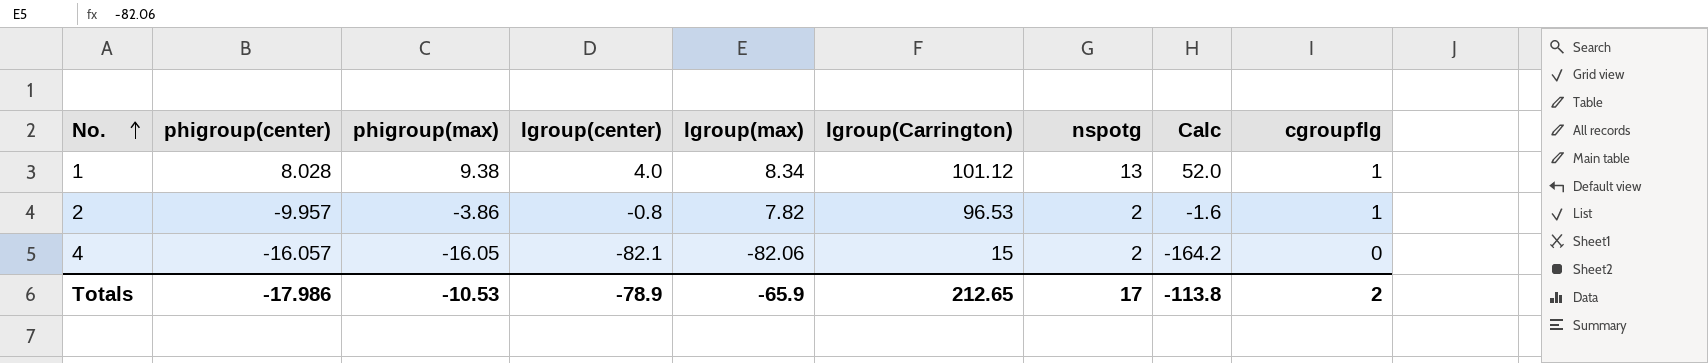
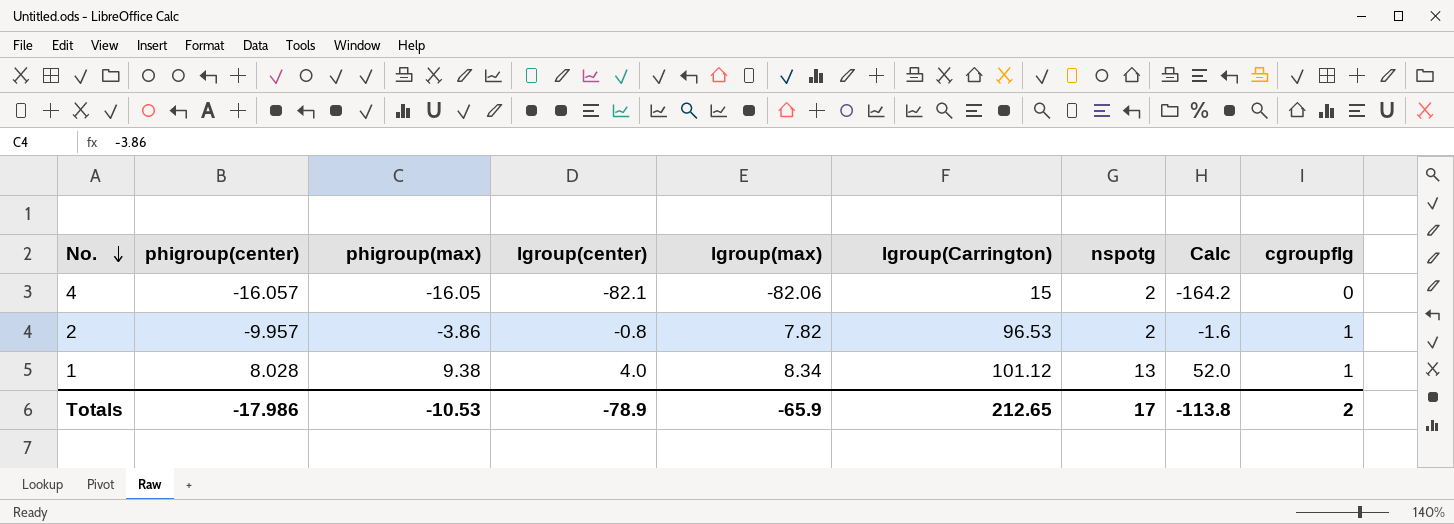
row order: No. ascending -> No. descending

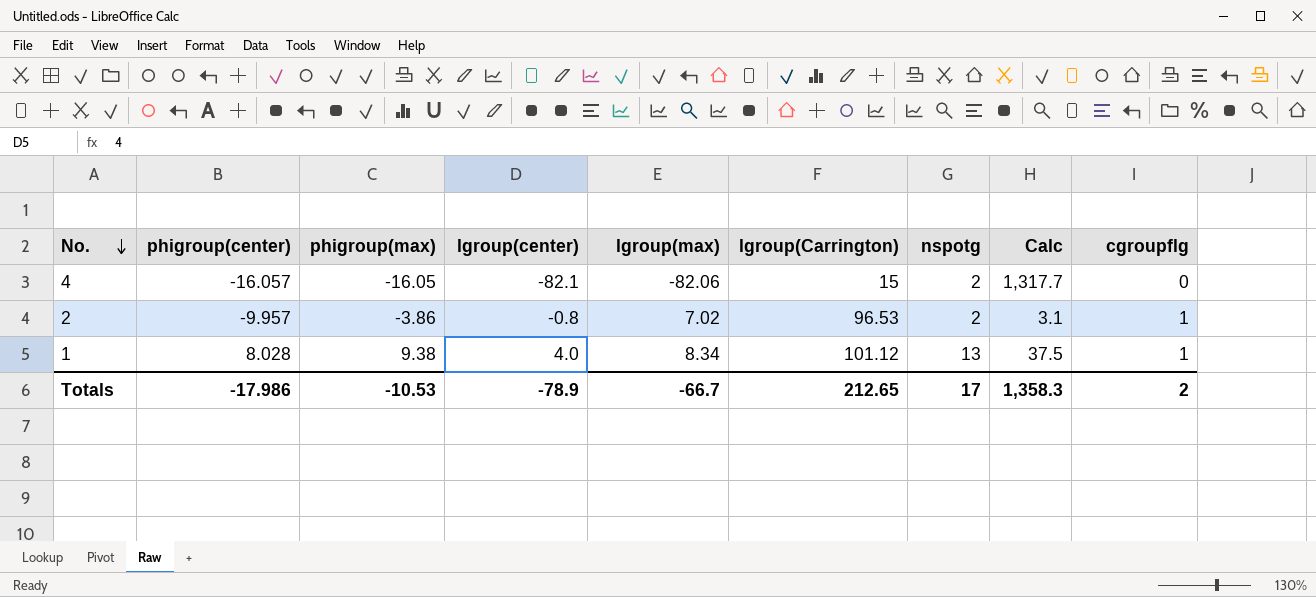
column Calc | formula: [lgroup(center)] * [nspotg] -> [phigroup(max)] * [lgroup(center)]
2 | lgroup(max): 7.82 -> 7.02
Totals | lgroup(max): -65.9 -> -66.7
Totals | Calc: -113.8 -> 1,358.3

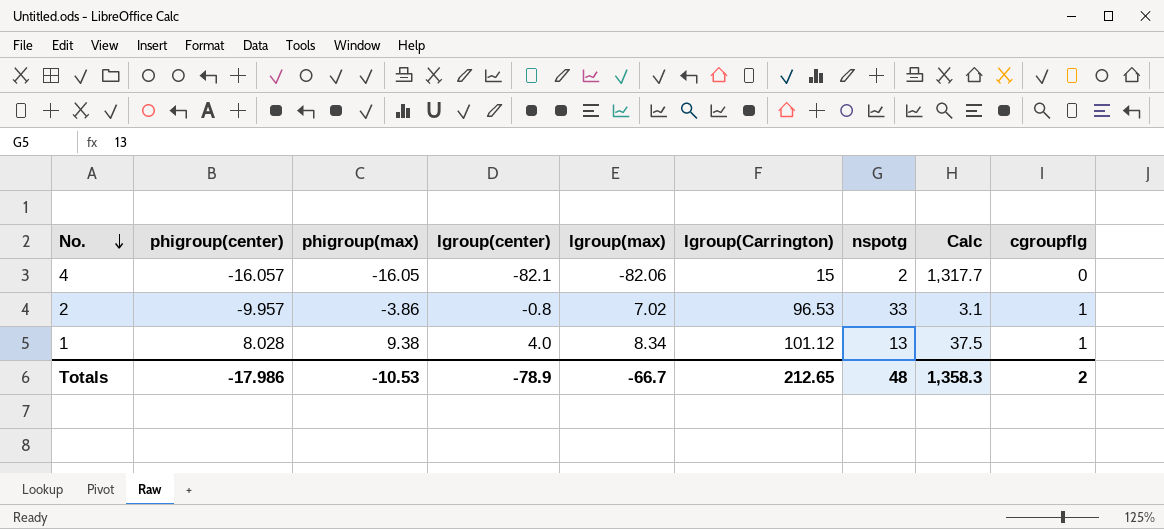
2 | nspotg: 2 -> 33
Totals | nspotg: 17 -> 48

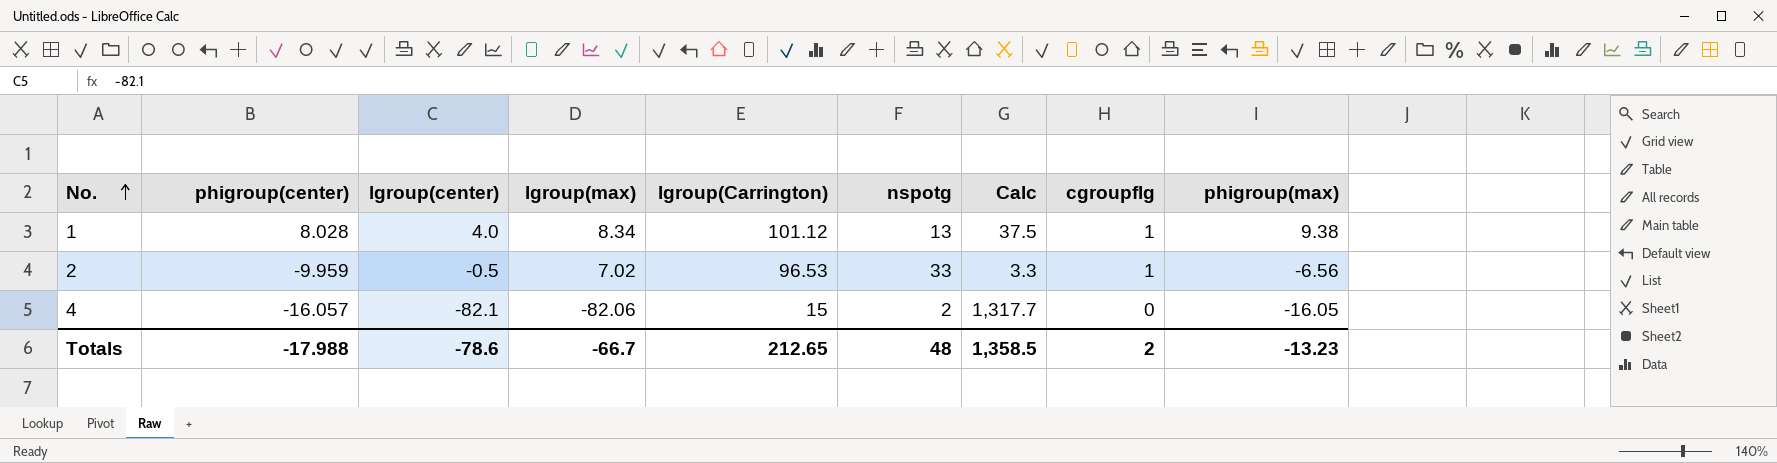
row order: No. descending -> No. ascending
column phigroup(max) | position: 3 -> 9
2 | phigroup(center): -9.957 -> -9.959
2 | lgroup(center): -0.8 -> -0.5
2 | Calc: 3.1 -> 3.3
2 | phigroup(max): -3.86 -> -6.56
Totals | phigroup(center): -17.986 -> -17.988
Totals | lgroup(center): -78.9 -> -78.6
Totals | Calc: 1,358.3 -> 1,358.5
Totals | phigroup(max): -10.53 -> -13.23

